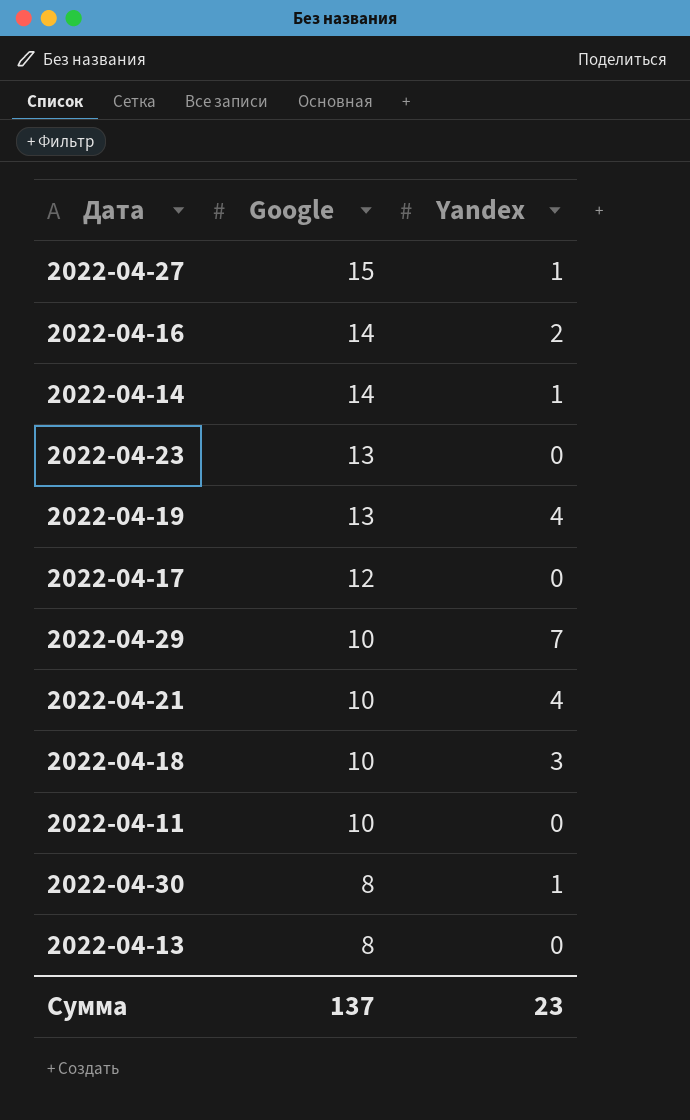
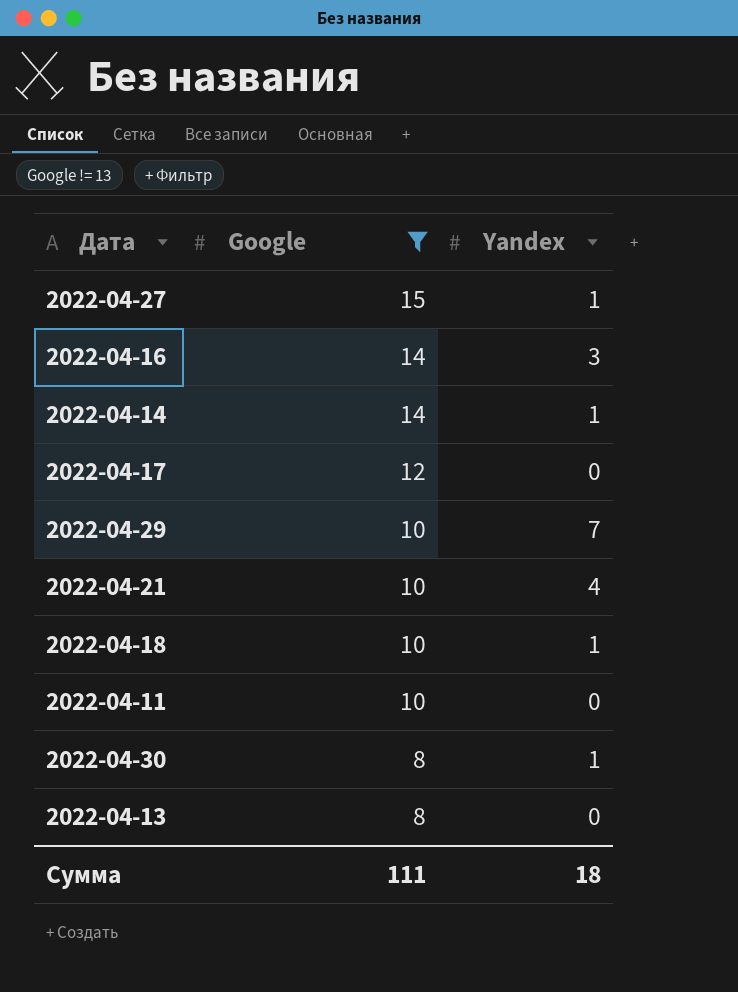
filter: none -> Google != 13
2022-04-16 | Yandex: 2 -> 3
2022-04-18 | Yandex: 3 -> 1
Сумма | Google: 137 -> 111
Сумма | Yandex: 23 -> 18

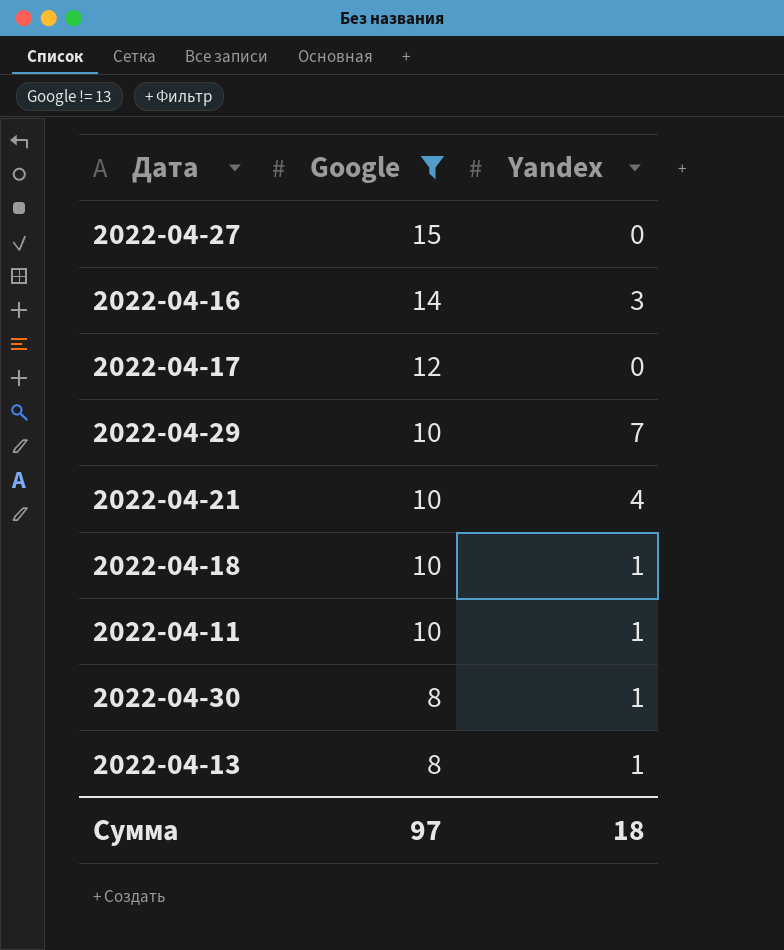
row 2022-04-14: 14 | 1 -> none
2022-04-27 | Yandex: 1 -> 0
2022-04-11 | Yandex: 0 -> 1
2022-04-13 | Yandex: 0 -> 1
Сумма | Google: 111 -> 97

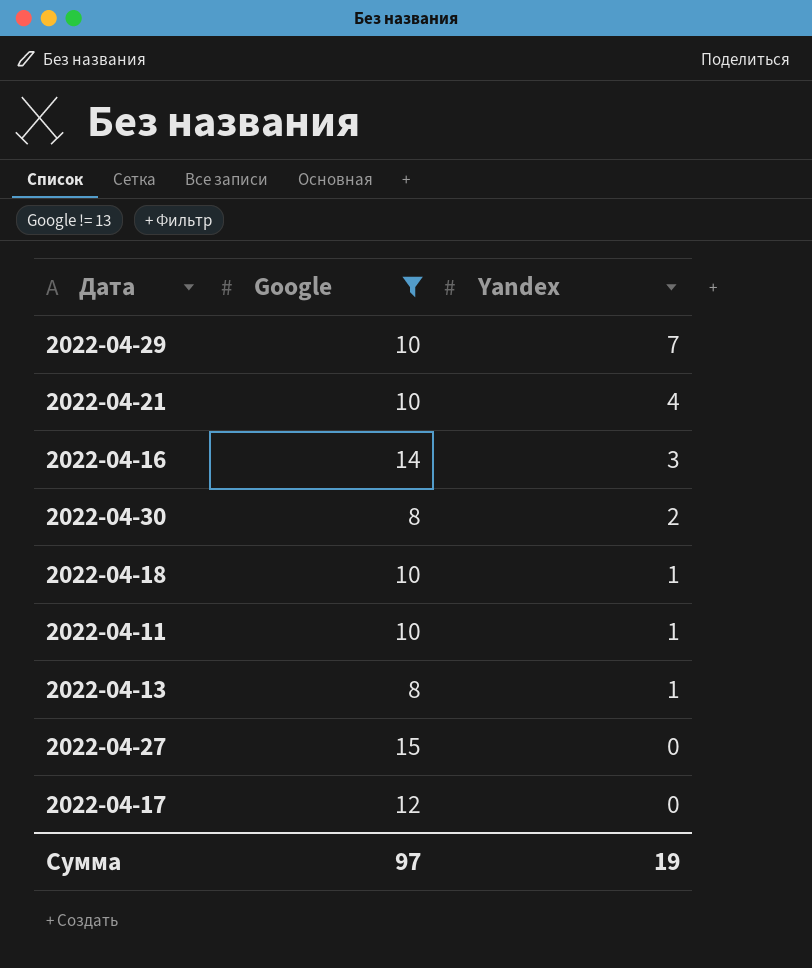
row order: Google descending -> Yandex descending
2022-04-30 | Yandex: 1 -> 2
Сумма | Yandex: 18 -> 19

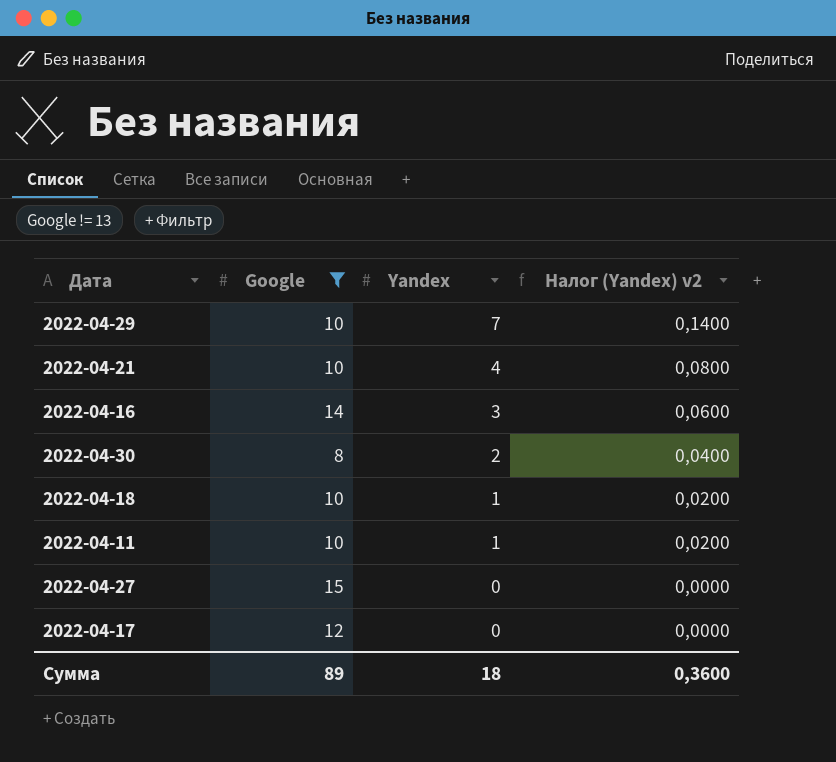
column Налог (Yandex) v2 | formula: none -> [Yandex] * 0,02
row 2022-04-13: 8 | 1 -> none
Сумма | Google: 97 -> 89
Сумма | Yandex: 19 -> 18

